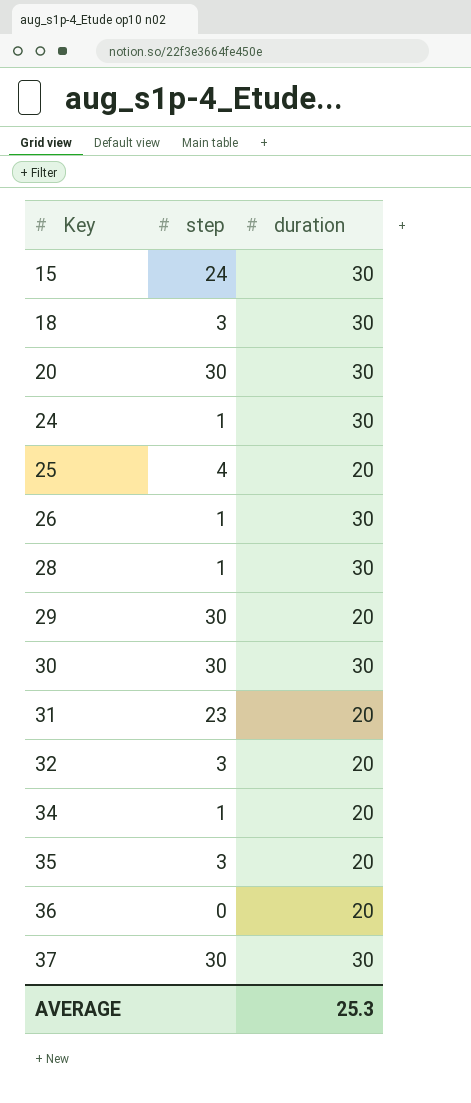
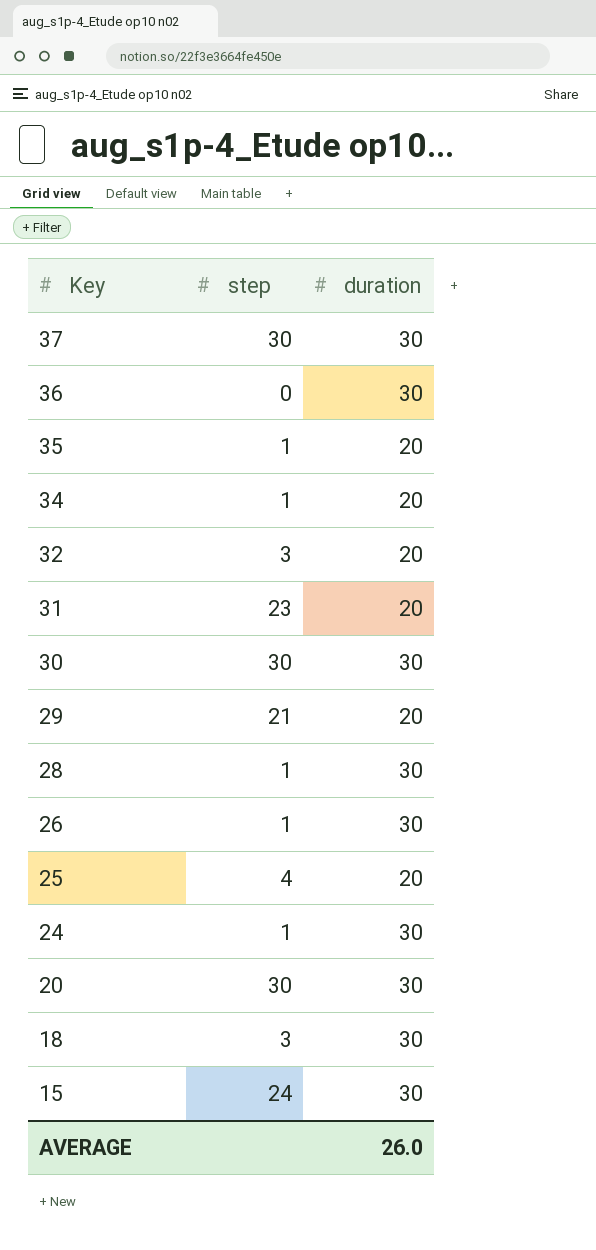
row order: Key ascending -> Key descending
36 | duration: 20 -> 30
35 | step: 3 -> 1
29 | step: 30 -> 21
AVERAGE | duration: 25.3 -> 26.0

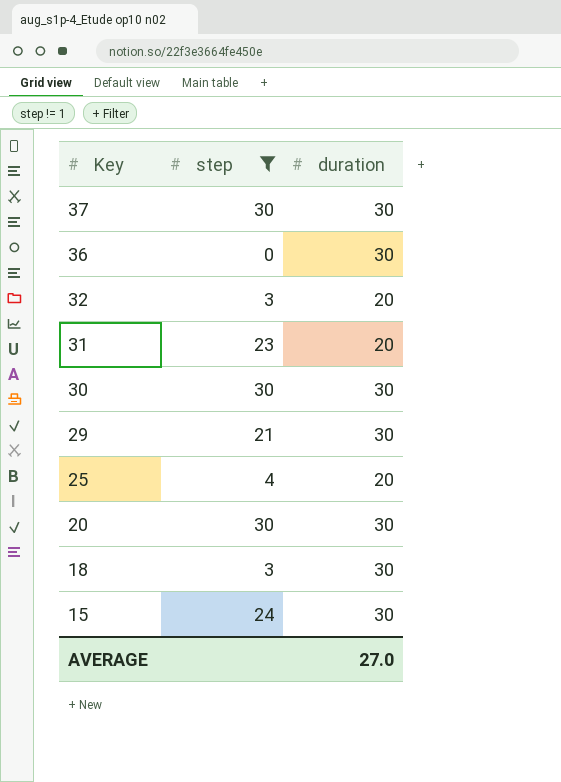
filter: none -> step != 1
29 | duration: 20 -> 30
AVERAGE | duration: 26.0 -> 27.0

